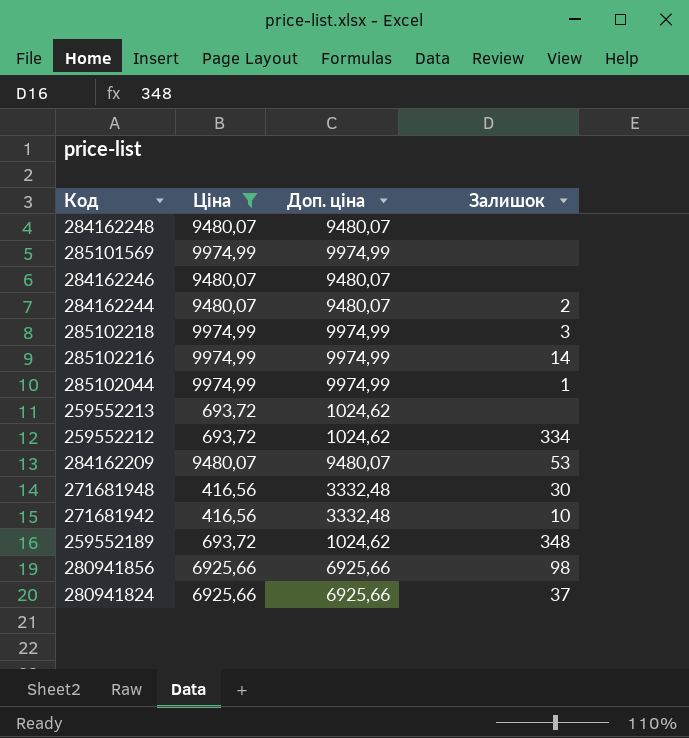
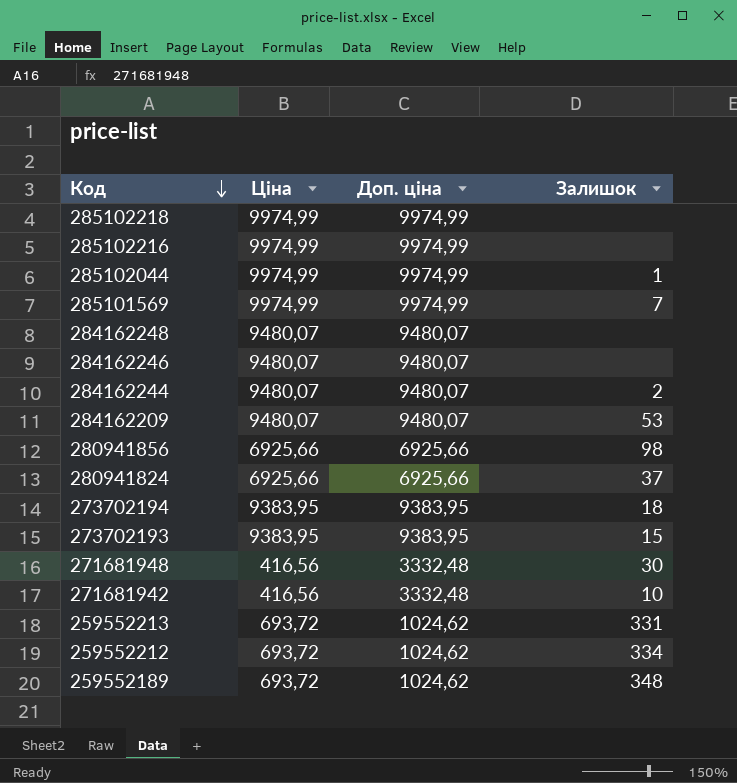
filter: Ціна != 9383,95 -> none
row order: none -> Код descending
285102218 | Залишок: 3 -> none
285102216 | Залишок: 14 -> none
285101569 | Залишок: none -> 7
259552213 | Залишок: none -> 331

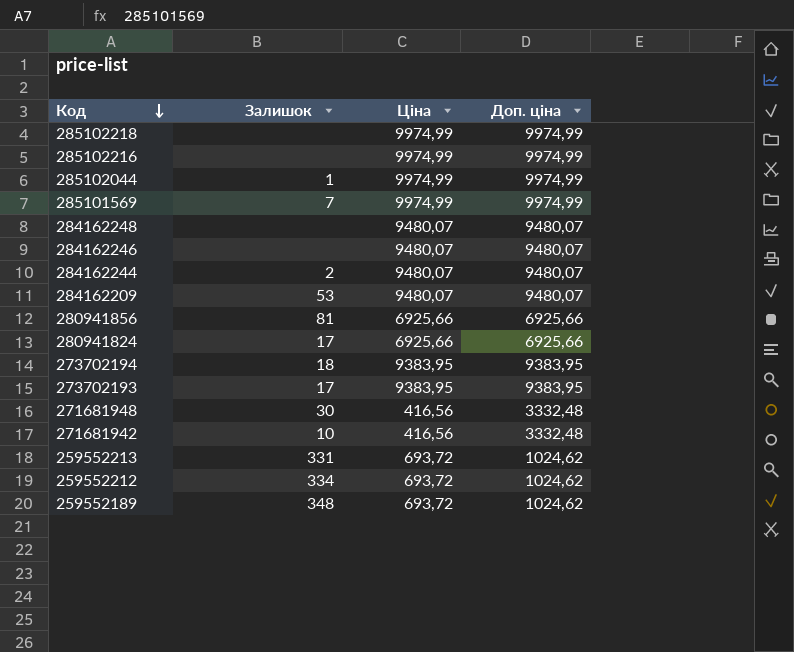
column Залишок | position: 4 -> 2
280941856 | Залишок: 98 -> 81
280941824 | Залишок: 37 -> 17
273702193 | Залишок: 15 -> 17

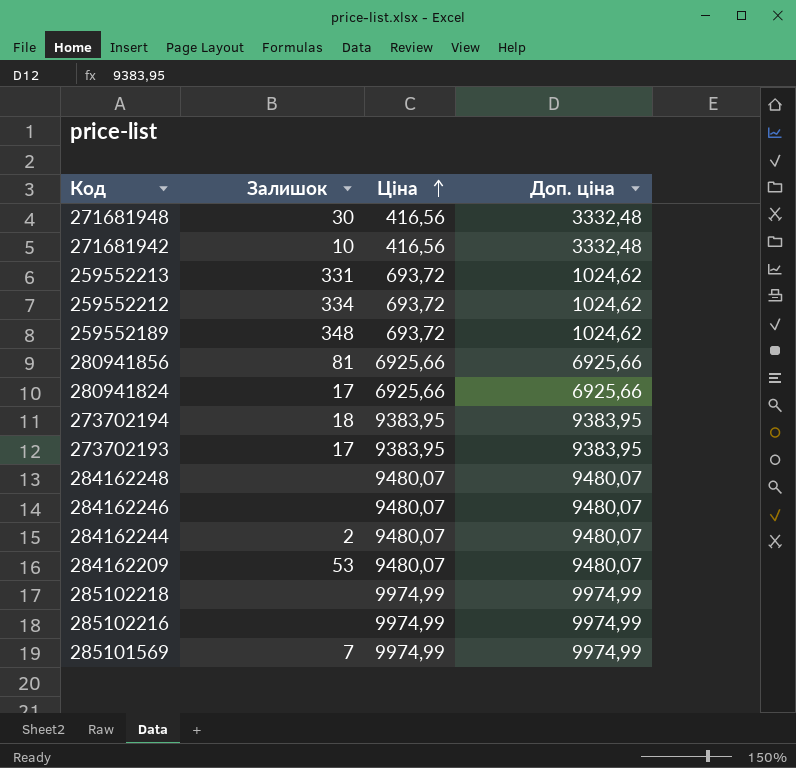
row order: Код descending -> Ціна ascending
row 285102044: 1 | 9974,99 | 9974,99 -> none

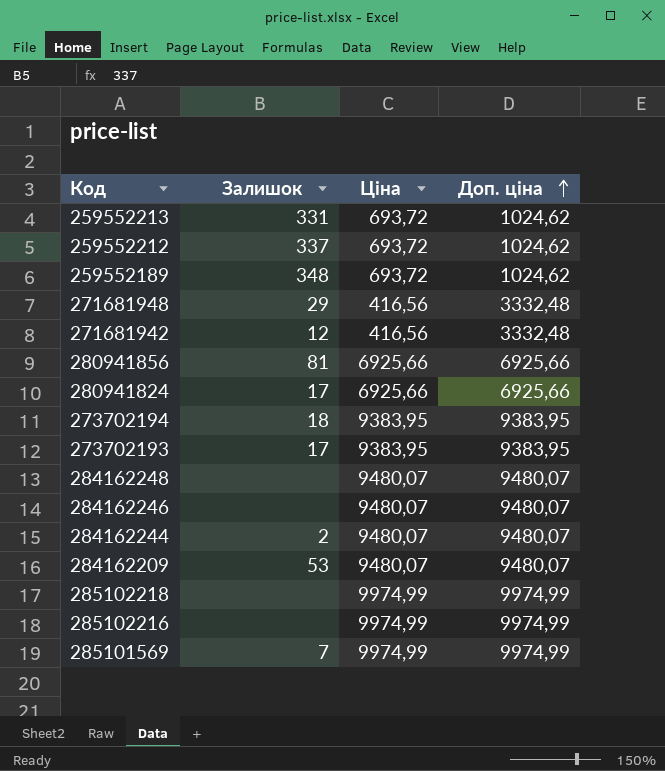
row order: Ціна ascending -> Доп. ціна ascending
259552212 | Залишок: 334 -> 337
271681948 | Залишок: 30 -> 29
271681942 | Залишок: 10 -> 12

